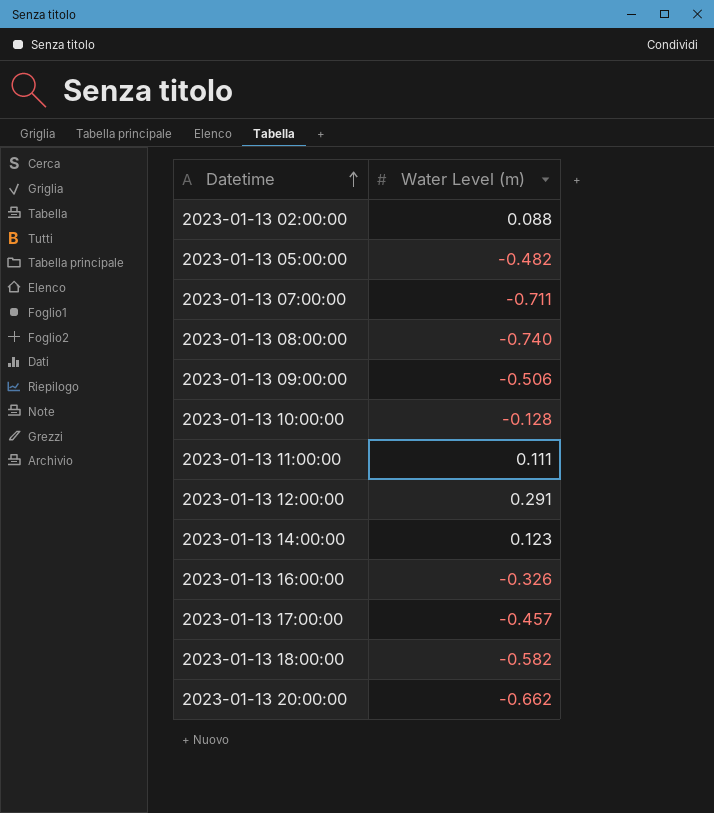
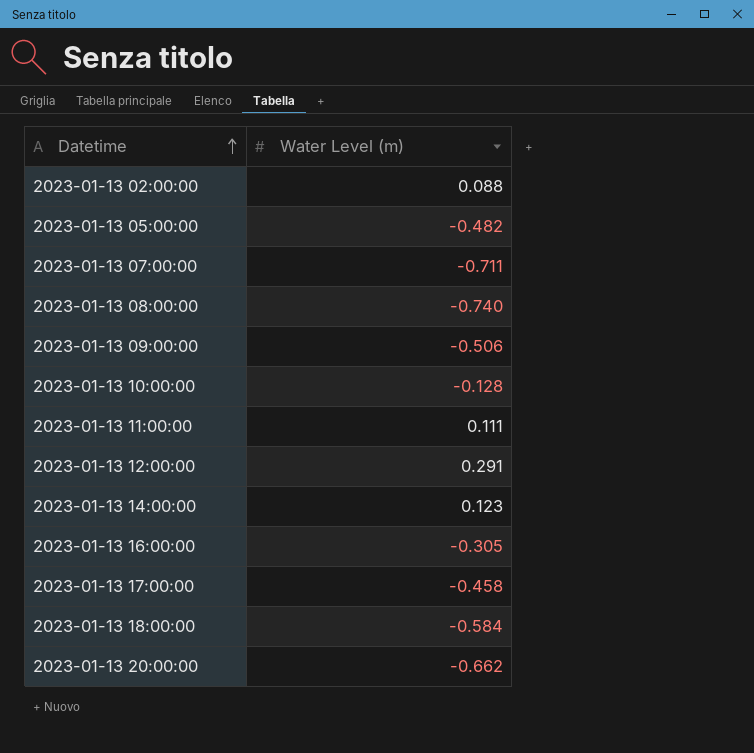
2023-01-13 16:00:00 | Water Level (m): -0.326 -> -0.305
2023-01-13 17:00:00 | Water Level (m): -0.457 -> -0.458
2023-01-13 18:00:00 | Water Level (m): -0.582 -> -0.584

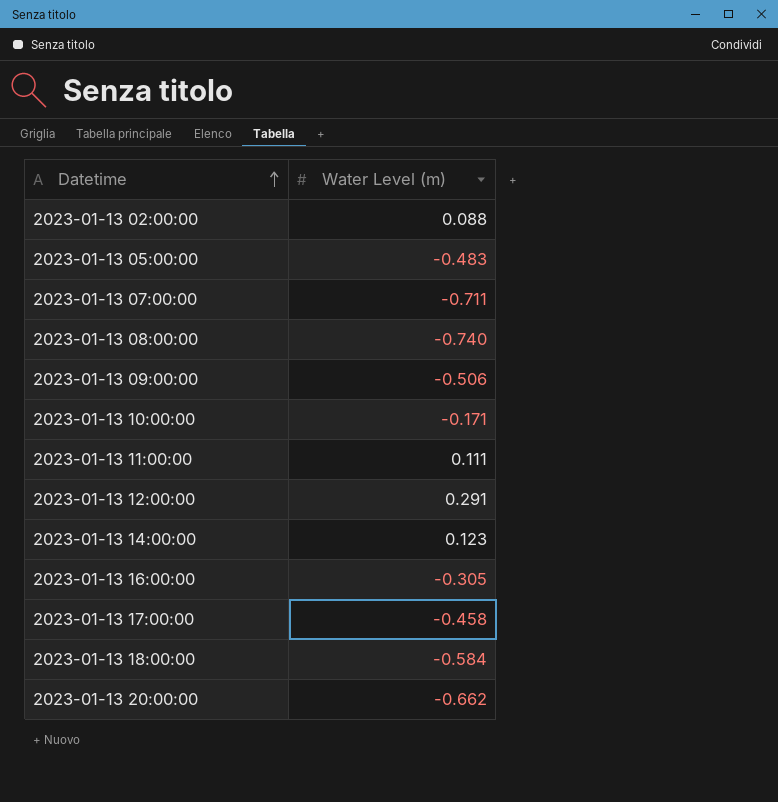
2023-01-13 05:00:00 | Water Level (m): -0.482 -> -0.483
2023-01-13 10:00:00 | Water Level (m): -0.128 -> -0.171

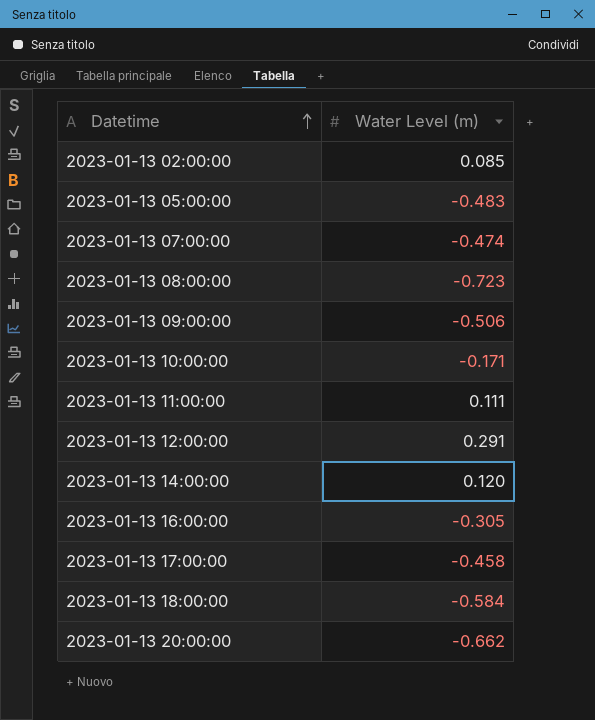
2023-01-13 02:00:00 | Water Level (m): 0.088 -> 0.085
2023-01-13 07:00:00 | Water Level (m): -0.711 -> -0.474
2023-01-13 08:00:00 | Water Level (m): -0.740 -> -0.723
2023-01-13 14:00:00 | Water Level (m): 0.123 -> 0.120

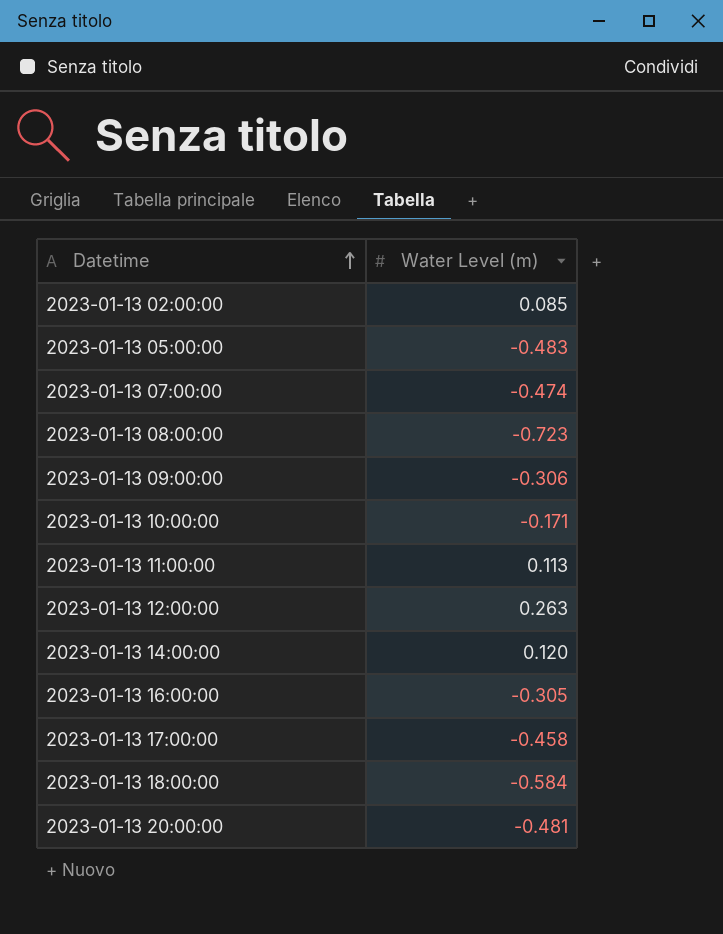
2023-01-13 09:00:00 | Water Level (m): -0.506 -> -0.306
2023-01-13 11:00:00 | Water Level (m): 0.111 -> 0.113
2023-01-13 12:00:00 | Water Level (m): 0.291 -> 0.263
2023-01-13 20:00:00 | Water Level (m): -0.662 -> -0.481

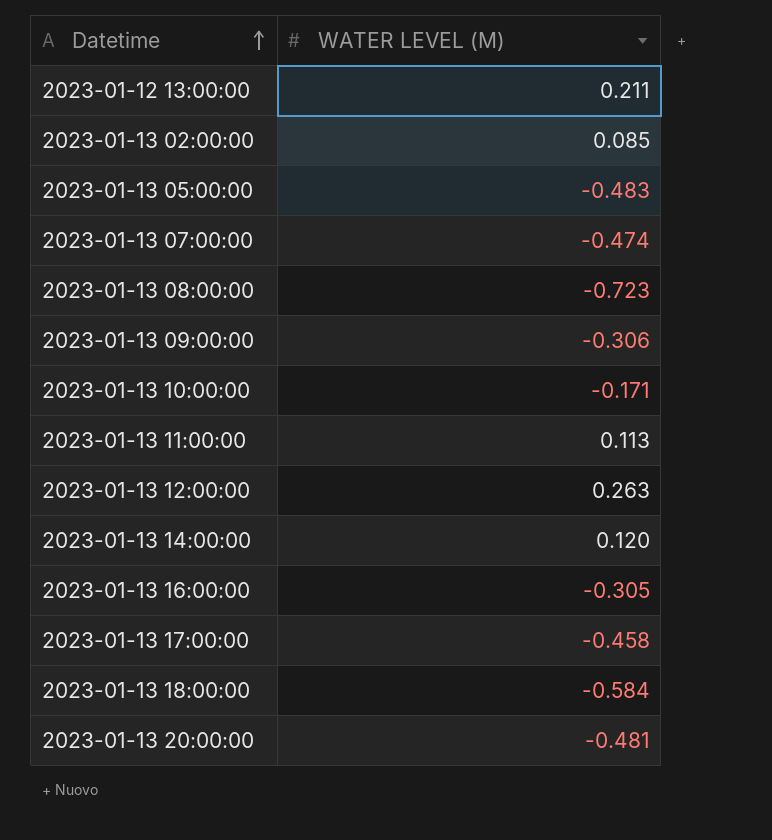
column name: Water Level (m) -> WATER LEVEL (M)
row 2023-01-12 13:00:00: none -> 0.211

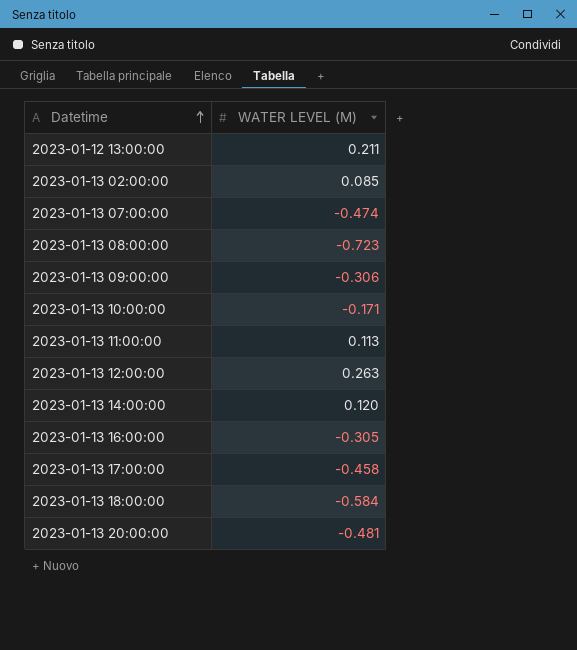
row 2023-01-13 05:00:00: -0.483 -> none

